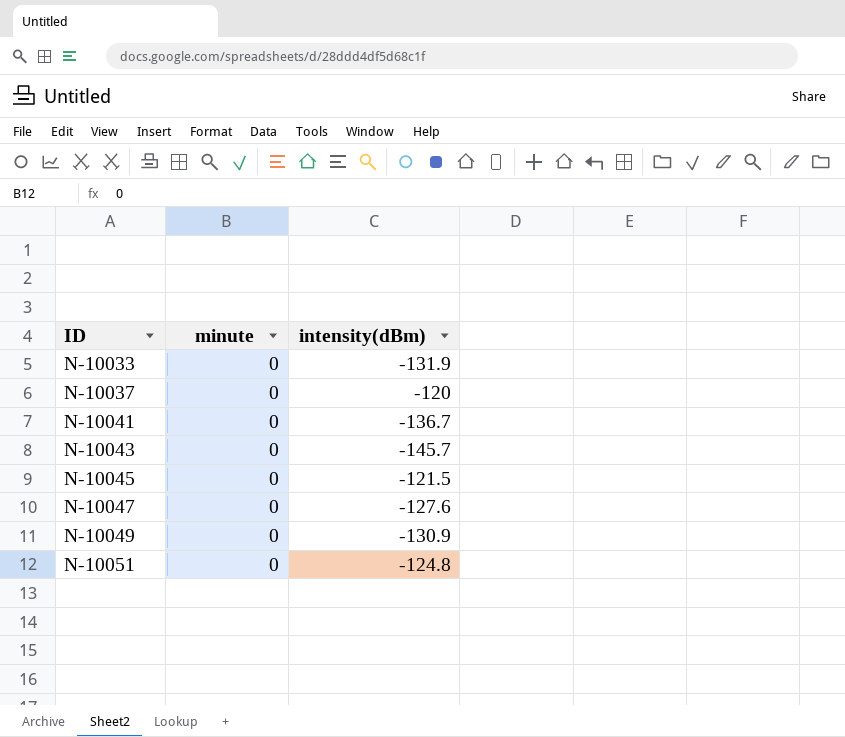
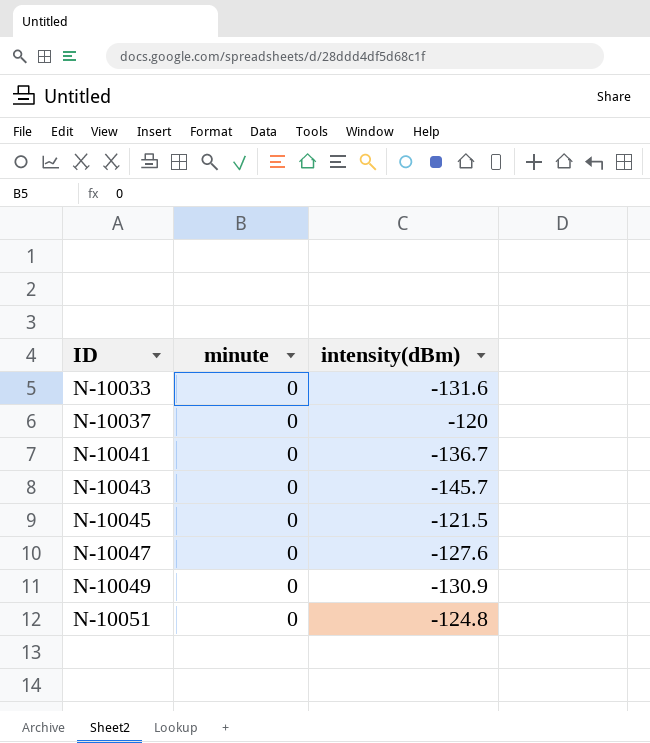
N-10033 | intensity(dBm): -131.9 -> -131.6

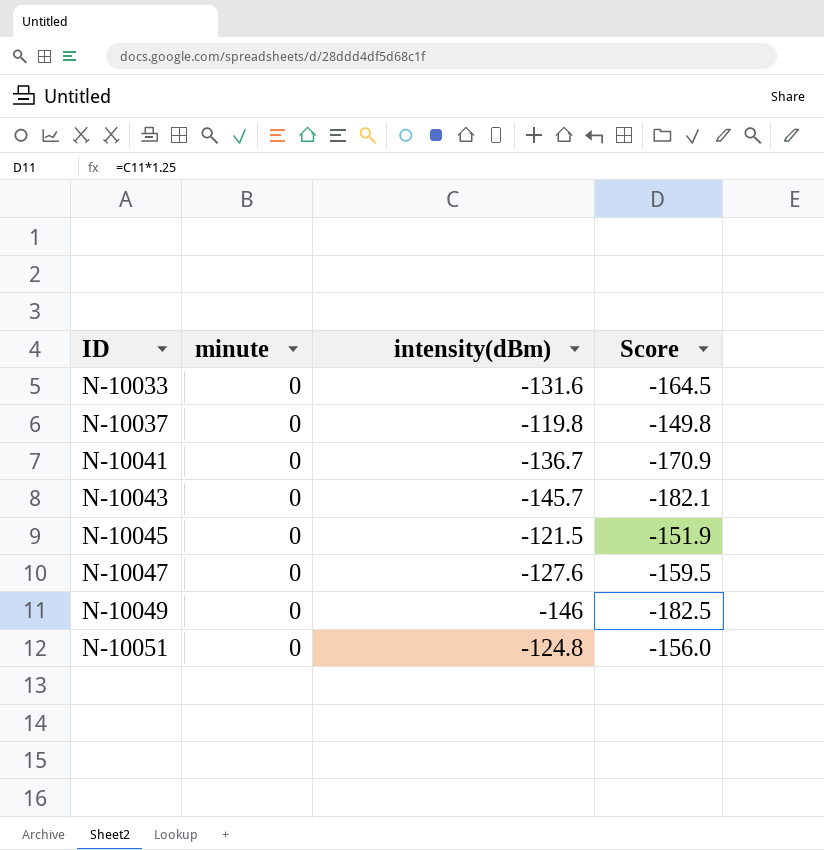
column Score | formula: none -> [intensity(dBm)] * 1.25
N-10037 | intensity(dBm): -120 -> -119.8
N-10049 | intensity(dBm): -130.9 -> -146

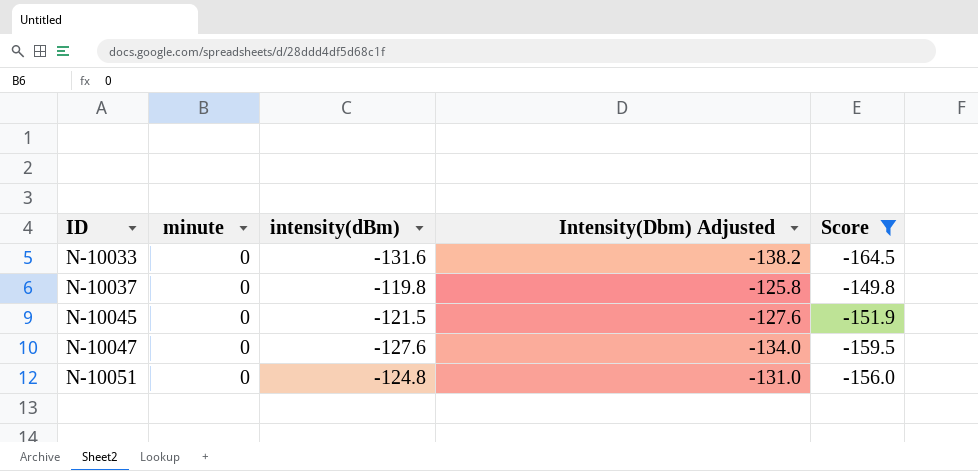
filter: none -> Score >= -164.5
column Intensity(Dbm) Adjusted | formula: none -> [intensity(dBm)] * 1.05

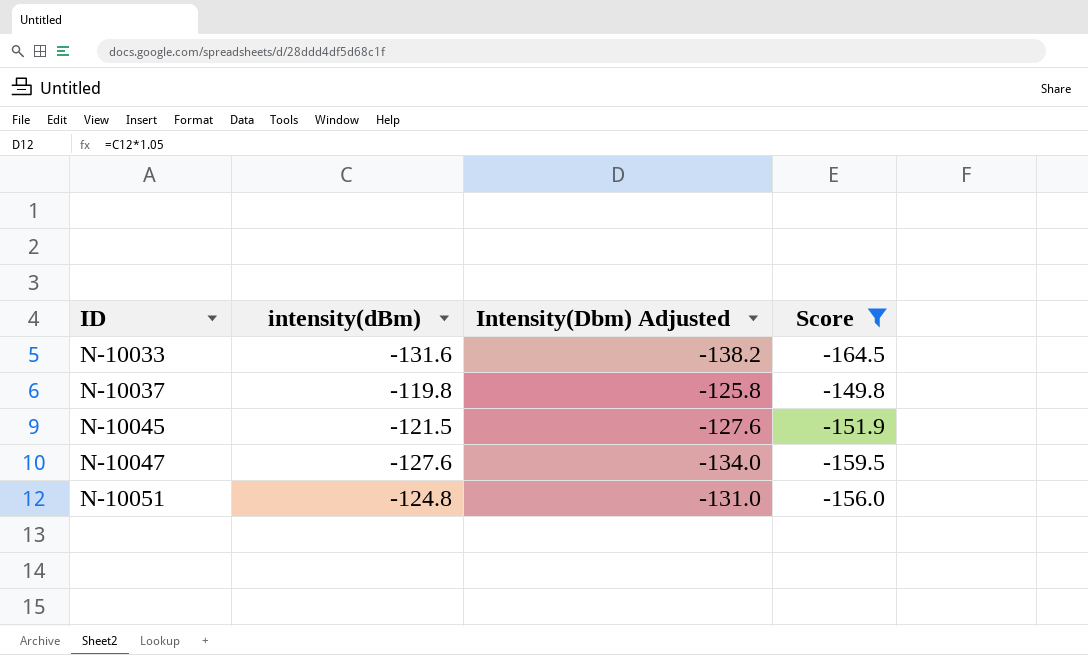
column minute | position: 2 -> none

